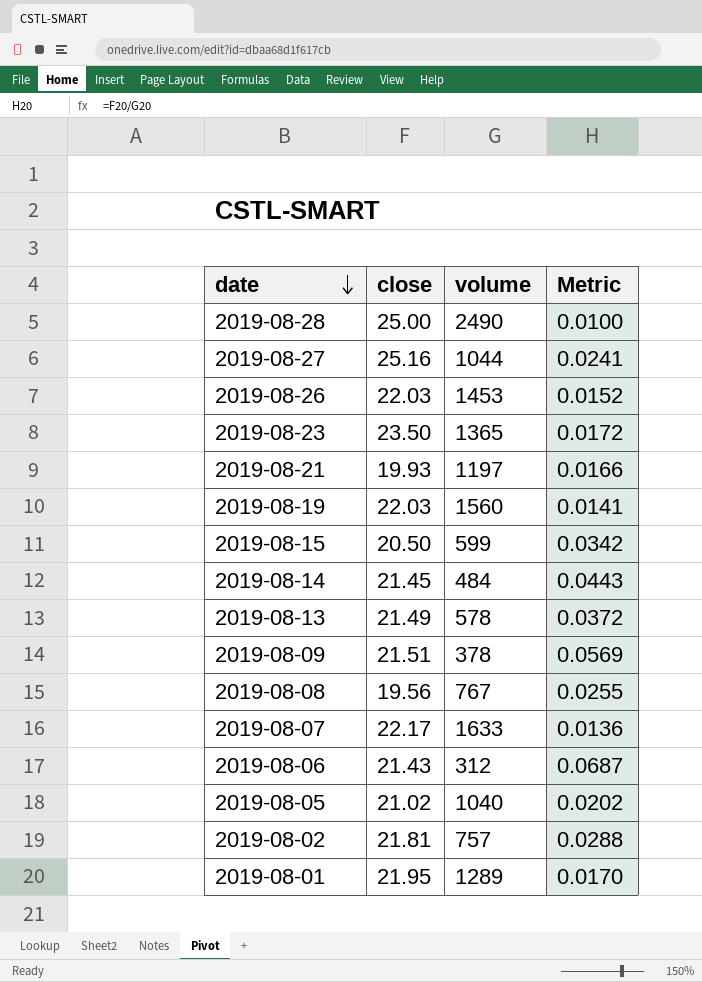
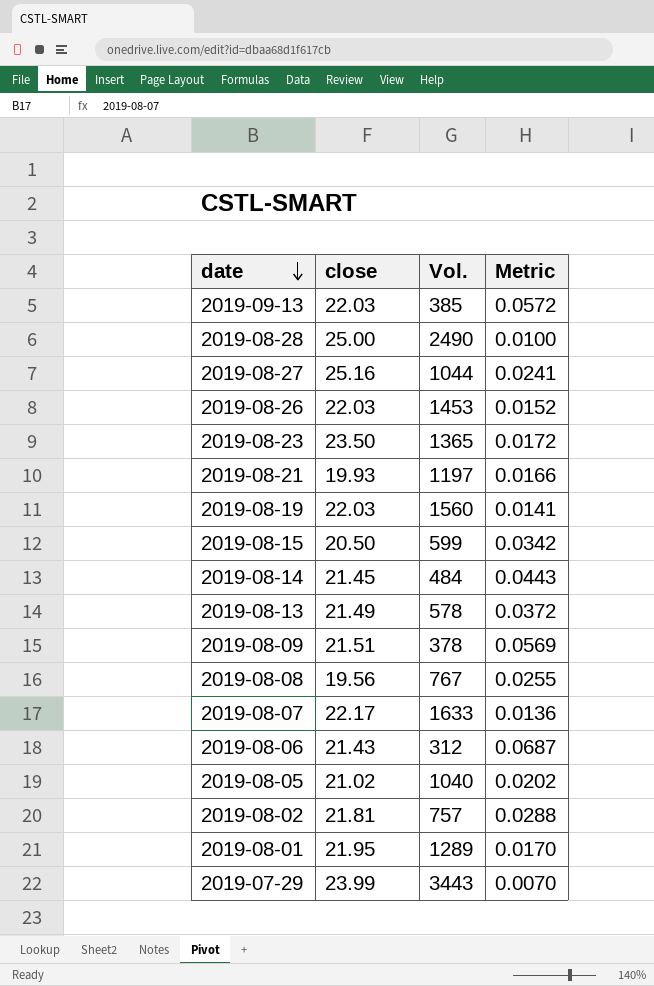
column name: volume -> Vol.
row 2019-09-13: none -> 22.03 | 385 | 0.0572
row 2019-07-29: none -> 23.99 | 3443 | 0.0070

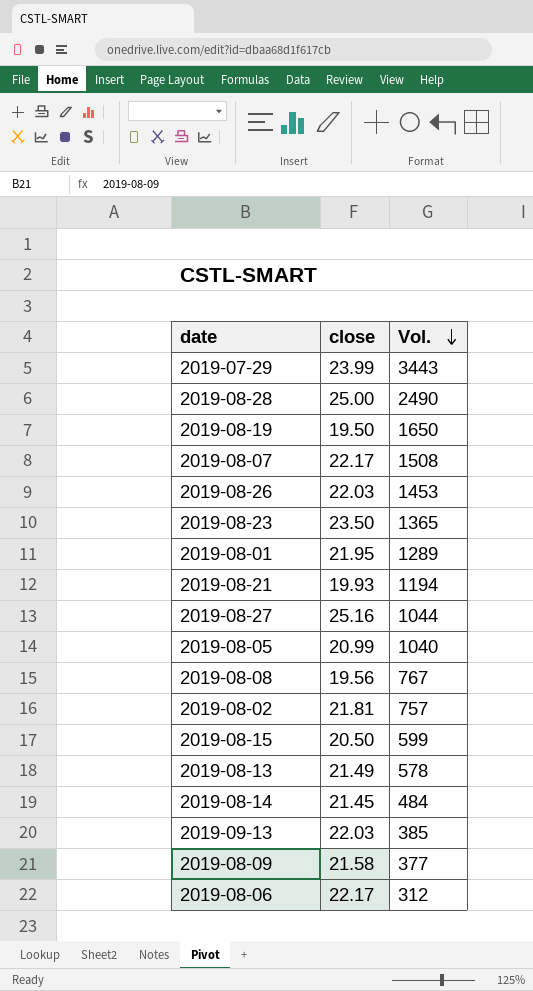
row order: date descending -> Vol. descending
column Metric | formula: [close] / [Vol.] -> none
2019-08-19 | close: 22.03 -> 19.50
2019-08-19 | Vol.: 1560 -> 1650
2019-08-07 | Vol.: 1633 -> 1508
2019-08-21 | Vol.: 1197 -> 1194
2019-08-05 | close: 21.02 -> 20.99
2019-08-09 | close: 21.51 -> 21.58
2019-08-09 | Vol.: 378 -> 377
2019-08-06 | close: 21.43 -> 22.17

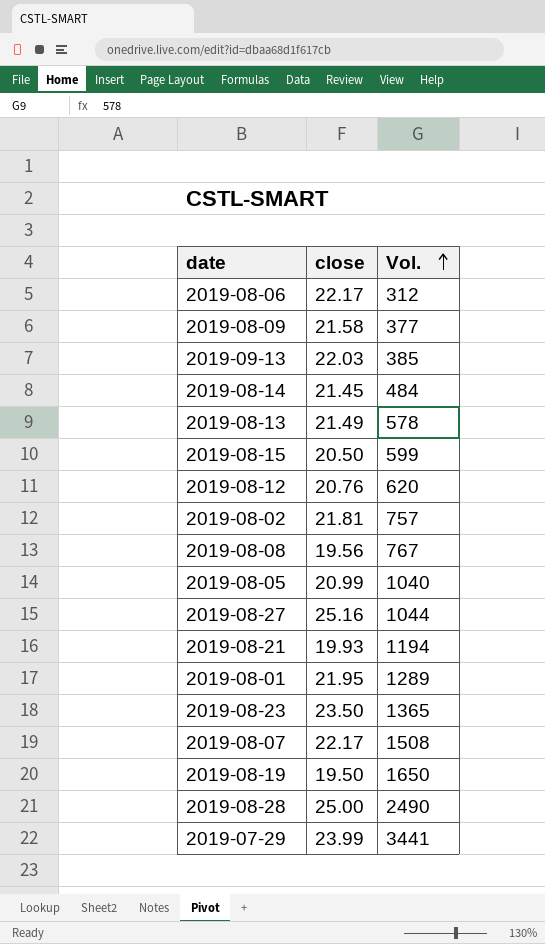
row order: Vol. descending -> Vol. ascending
row 2019-08-26: 22.03 | 1453 -> none
row 2019-08-12: none -> 20.76 | 620
2019-07-29 | Vol.: 3443 -> 3441

